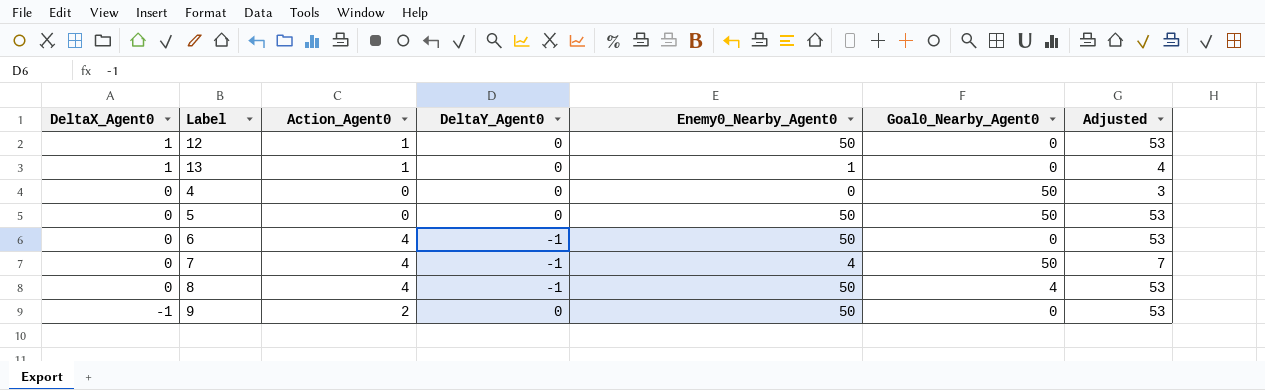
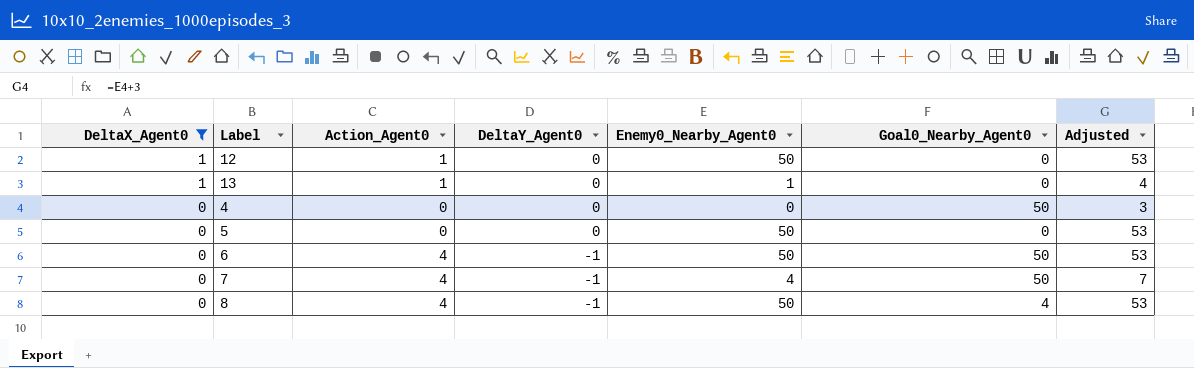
filter: none -> DeltaX_Agent0 != -1
5 | Goal0_Nearby_Agent0: 50 -> 0
6 | Goal0_Nearby_Agent0: 0 -> 50

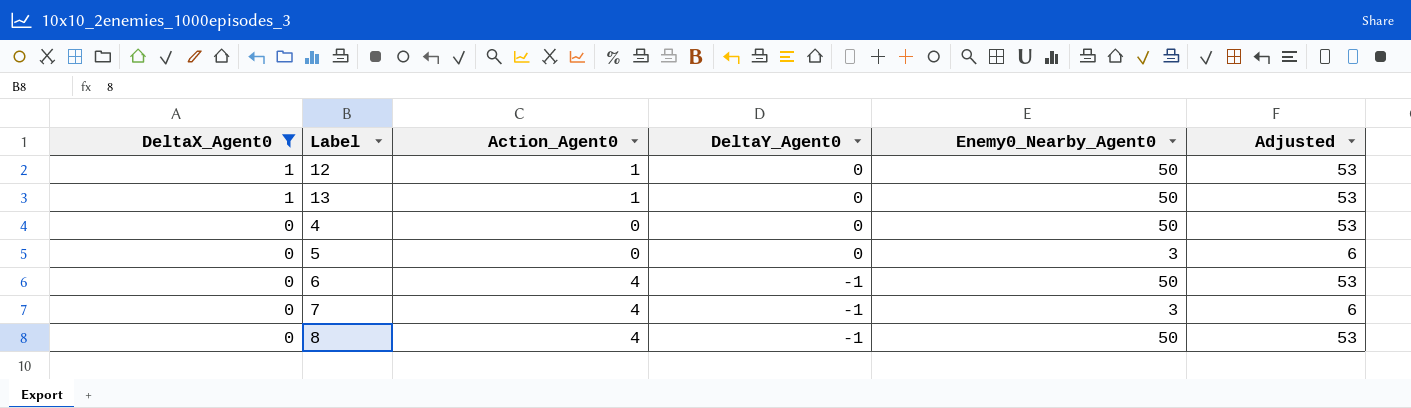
column Goal0_Nearby_Agent0 | position: 6 -> none
13 | Enemy0_Nearby_Agent0: 1 -> 50
13 | Adjusted: 4 -> 53
4 | Enemy0_Nearby_Agent0: 0 -> 50
4 | Adjusted: 3 -> 53
5 | Enemy0_Nearby_Agent0: 50 -> 3
5 | Adjusted: 53 -> 6
7 | Enemy0_Nearby_Agent0: 4 -> 3
7 | Adjusted: 7 -> 6

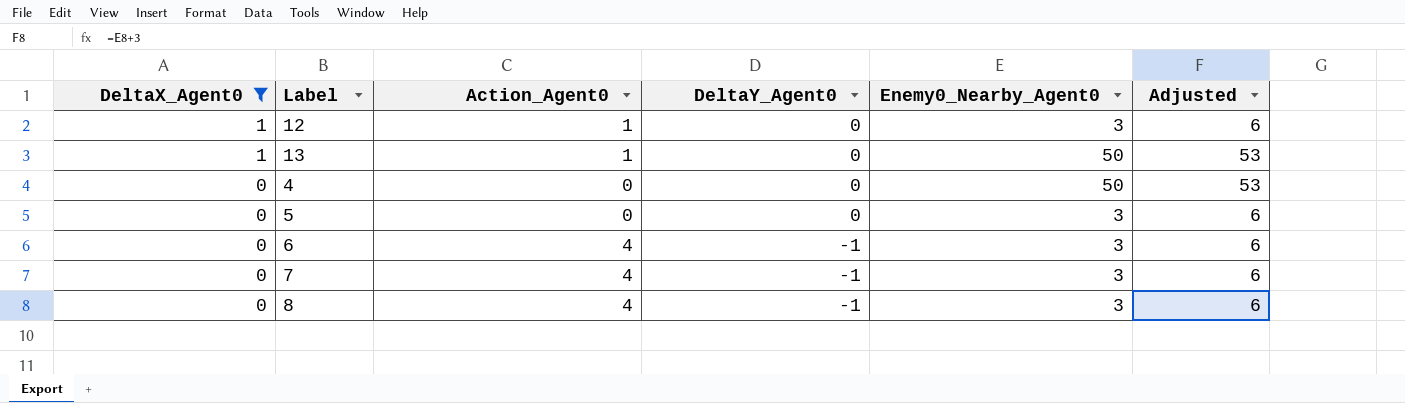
12 | Enemy0_Nearby_Agent0: 50 -> 3
12 | Adjusted: 53 -> 6
6 | Enemy0_Nearby_Agent0: 50 -> 3
6 | Adjusted: 53 -> 6
8 | Enemy0_Nearby_Agent0: 50 -> 3
8 | Adjusted: 53 -> 6

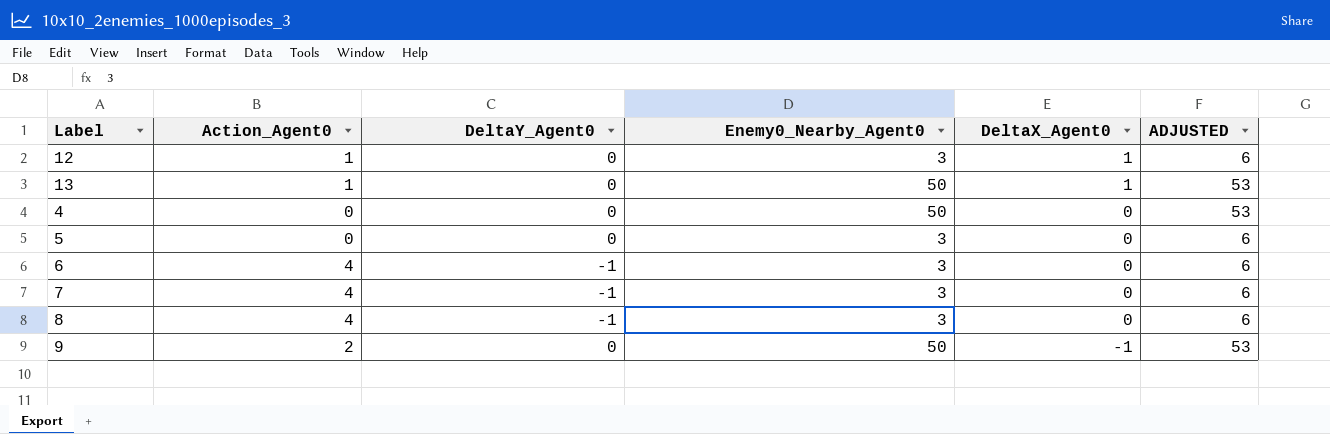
filter: DeltaX_Agent0 != -1 -> none
column DeltaX_Agent0 | position: 1 -> 5
column name: Adjusted -> ADJUSTED

